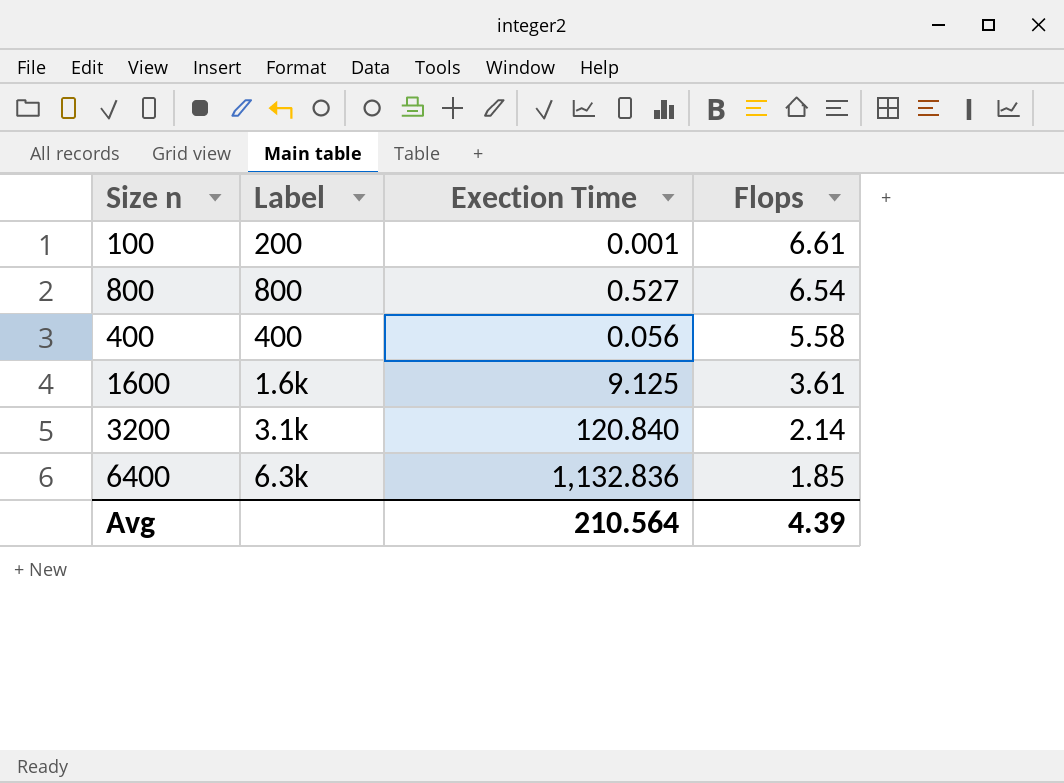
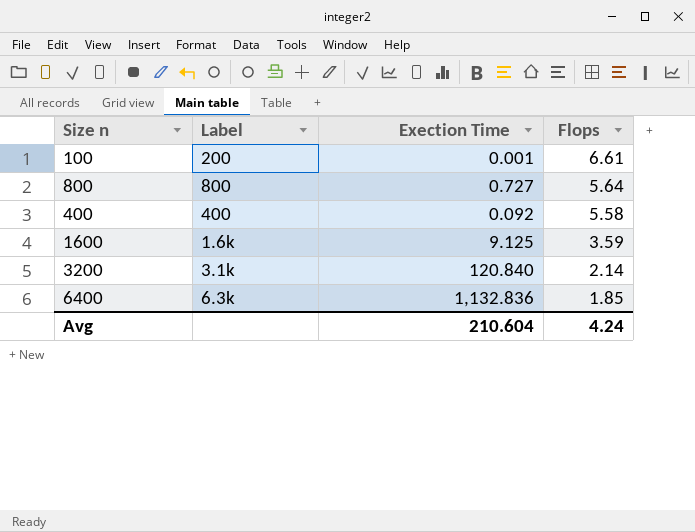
800 | Exection Time: 0.527 -> 0.727
800 | Flops: 6.54 -> 5.64
400 | Exection Time: 0.056 -> 0.092
1600 | Flops: 3.61 -> 3.59
Avg | Exection Time: 210.564 -> 210.604
Avg | Flops: 4.39 -> 4.24

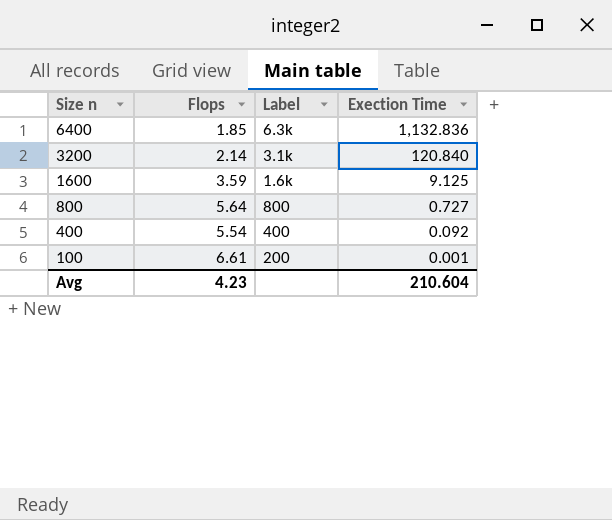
row order: Flops descending -> Size n descending
column Flops | position: 4 -> 2
400 | Flops: 5.58 -> 5.54
Avg | Flops: 4.24 -> 4.23

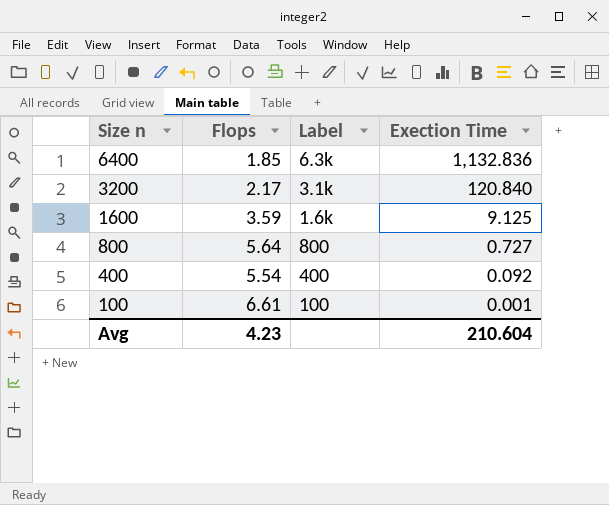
3200 | Flops: 2.14 -> 2.17
100 | Label: 200 -> 100

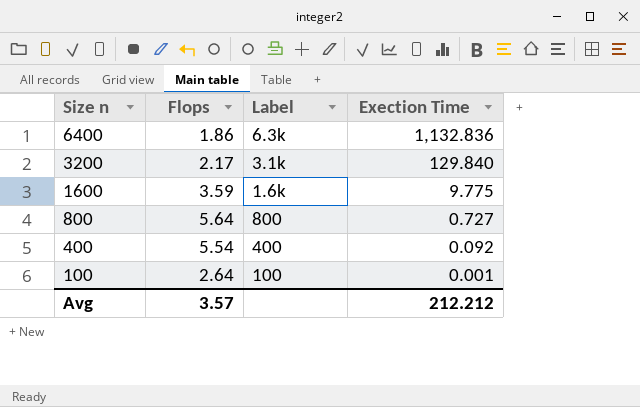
6400 | Flops: 1.85 -> 1.86
3200 | Exection Time: 120.840 -> 129.840
1600 | Exection Time: 9.125 -> 9.775
100 | Flops: 6.61 -> 2.64
Avg | Flops: 4.23 -> 3.57
Avg | Exection Time: 210.604 -> 212.212

